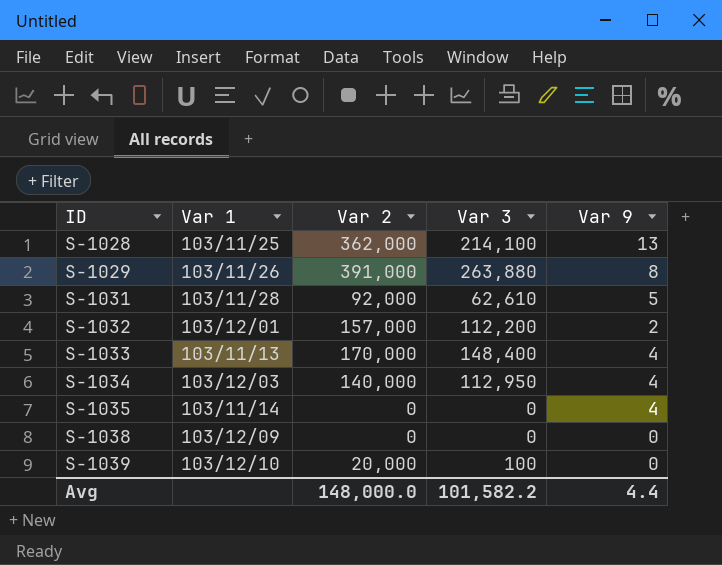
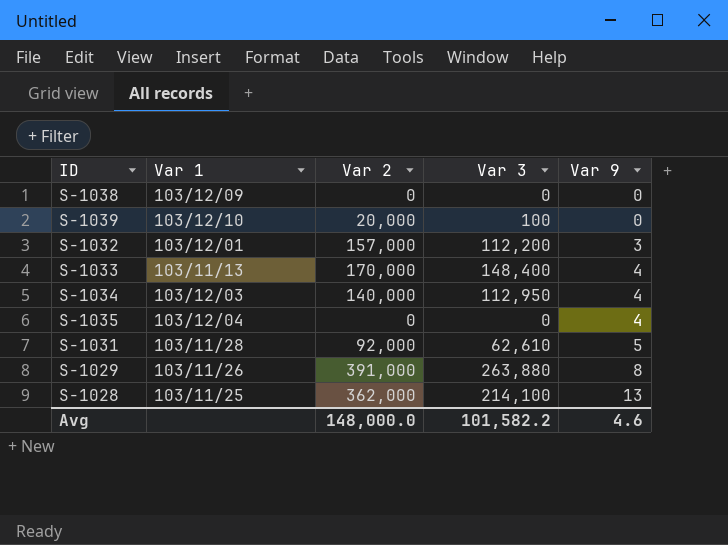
row order: ID ascending -> Var 9 ascending
S-1032 | Var 9: 2 -> 3
S-1035 | Var 1: 103/11/14 -> 103/12/04
Avg | Var 9: 4.4 -> 4.6

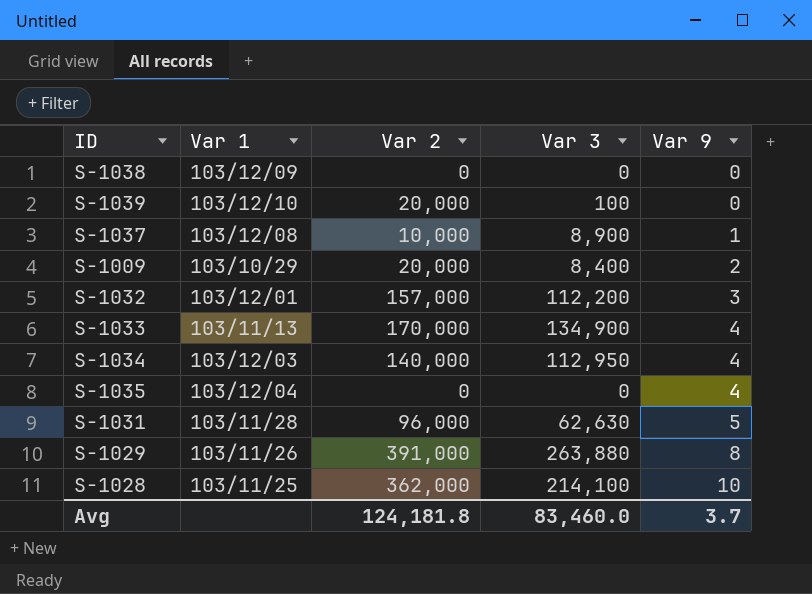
row S-1037: none -> 103/12/08 | 10,000 | 8,900 | 1
row S-1009: none -> 103/10/29 | 20,000 | 8,400 | 2
S-1033 | Var 3: 148,400 -> 134,900
S-1031 | Var 2: 92,000 -> 96,000
S-1031 | Var 3: 62,610 -> 62,630
S-1028 | Var 9: 13 -> 10
Avg | Var 2: 148,000.0 -> 124,181.8
Avg | Var 3: 101,582.2 -> 83,460.0
Avg | Var 9: 4.6 -> 3.7

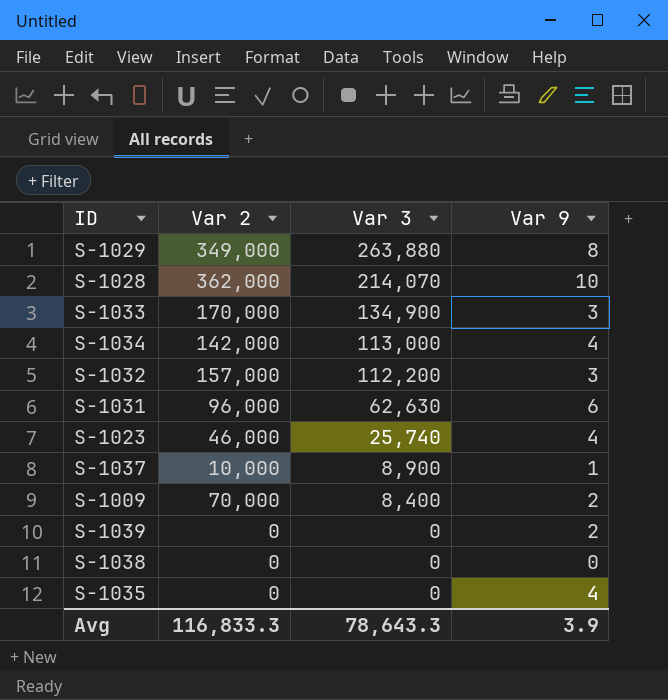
row order: Var 9 ascending -> Var 3 descending
column Var 1 | position: 2 -> none
S-1029 | Var 2: 391,000 -> 349,000
S-1028 | Var 3: 214,100 -> 214,070
S-1033 | Var 9: 4 -> 3
S-1034 | Var 2: 140,000 -> 142,000
S-1034 | Var 3: 112,950 -> 113,000
S-1031 | Var 9: 5 -> 6
row S-1023: none -> 46,000 | 25,740 | 4
S-1009 | Var 2: 20,000 -> 70,000
S-1039 | Var 2: 20,000 -> 0
S-1039 | Var 3: 100 -> 0
S-1039 | Var 9: 0 -> 2
Avg | Var 2: 124,181.8 -> 116,833.3
Avg | Var 3: 83,460.0 -> 78,643.3
Avg | Var 9: 3.7 -> 3.9

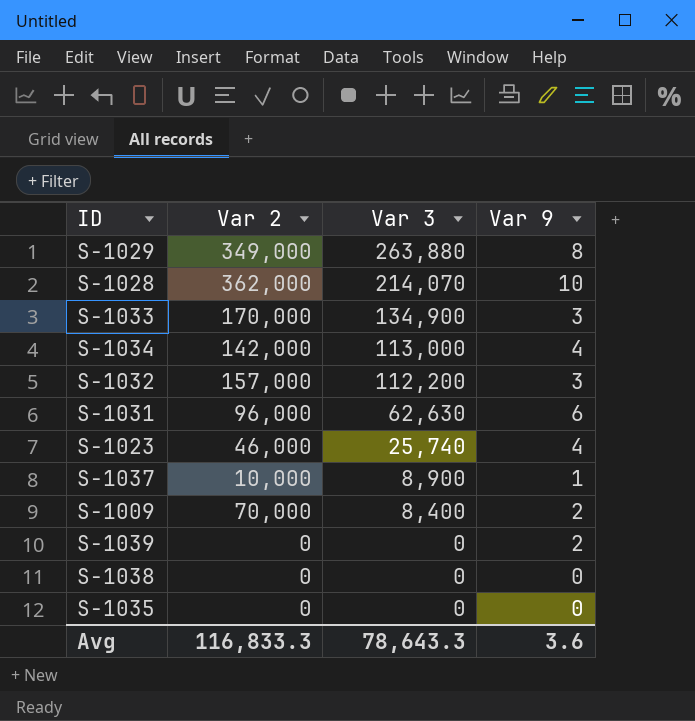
S-1035 | Var 9: 4 -> 0
Avg | Var 9: 3.9 -> 3.6

